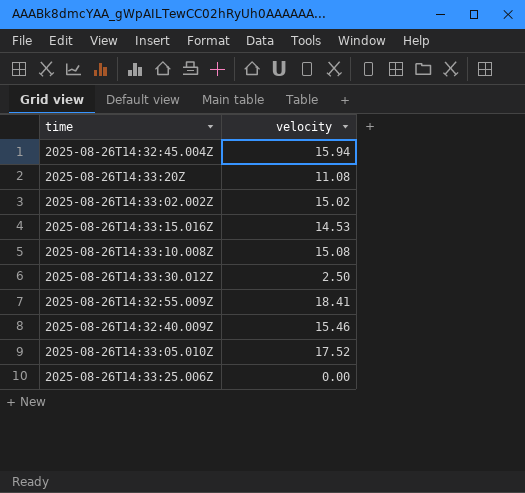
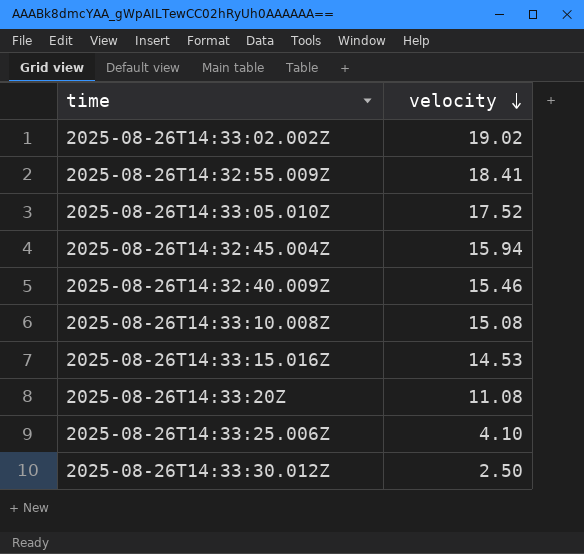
row order: none -> velocity descending
2025-08-26T14:33:02.002Z | velocity: 15.02 -> 19.02
2025-08-26T14:33:25.006Z | velocity: 0.00 -> 4.10

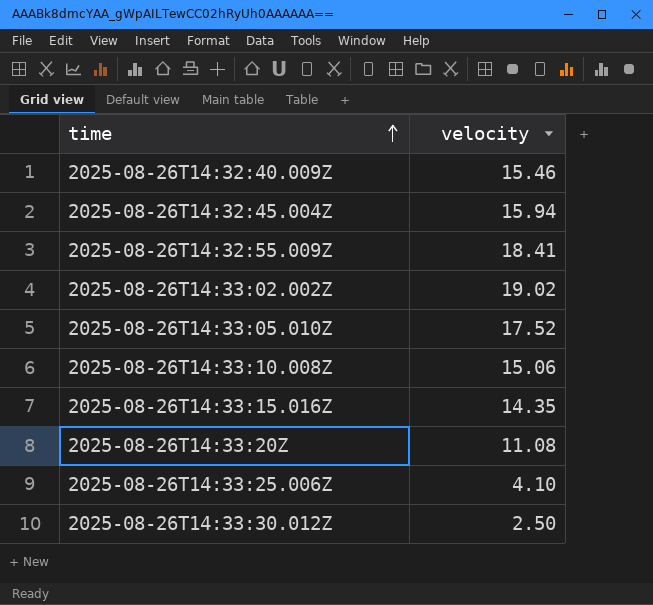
row order: velocity descending -> time ascending
2025-08-26T14:33:10.008Z | velocity: 15.08 -> 15.06
2025-08-26T14:33:15.016Z | velocity: 14.53 -> 14.35

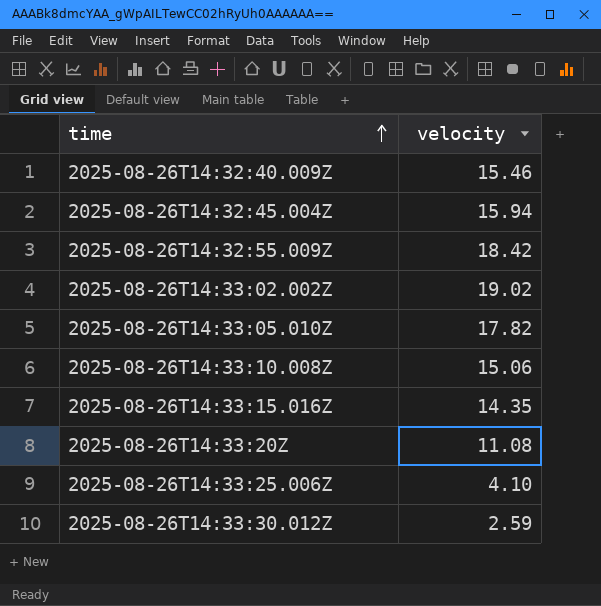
2025-08-26T14:32:55.009Z | velocity: 18.41 -> 18.42
2025-08-26T14:33:05.010Z | velocity: 17.52 -> 17.82
2025-08-26T14:33:30.012Z | velocity: 2.50 -> 2.59

